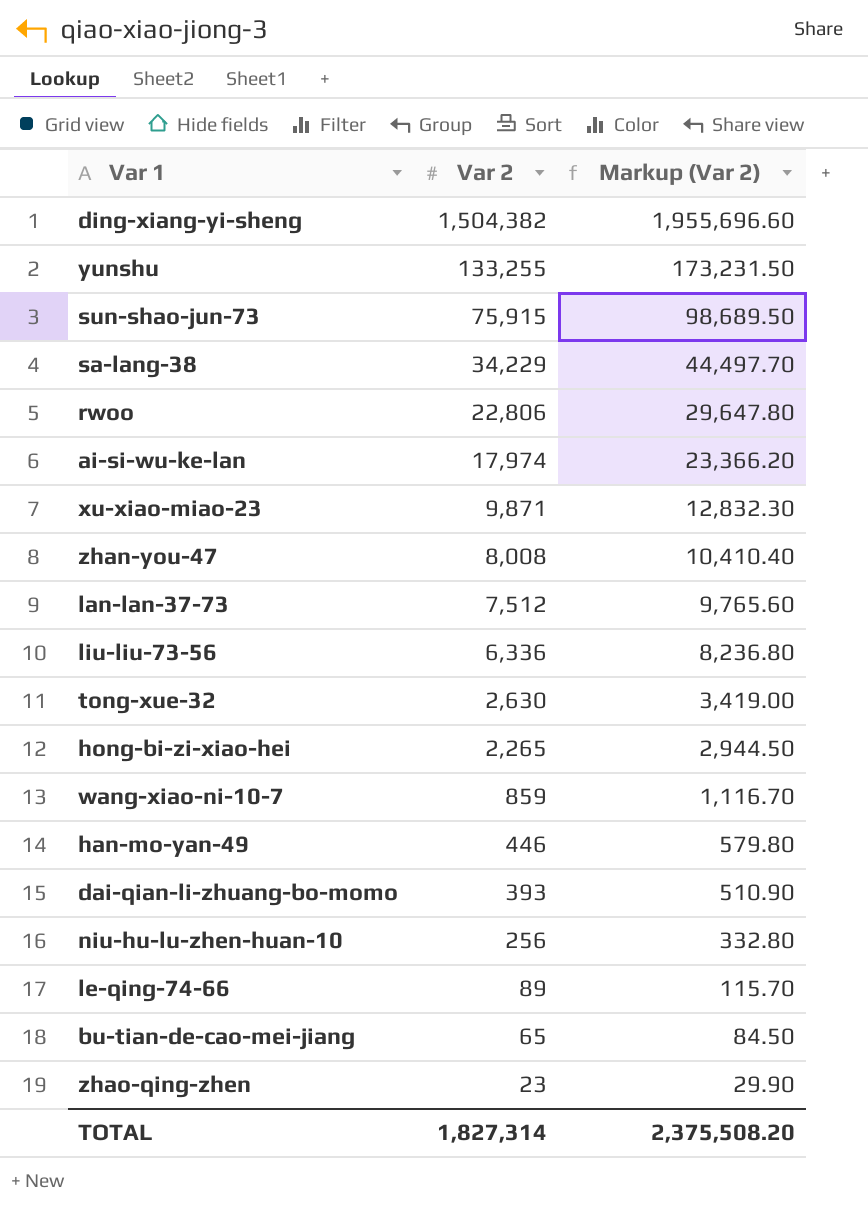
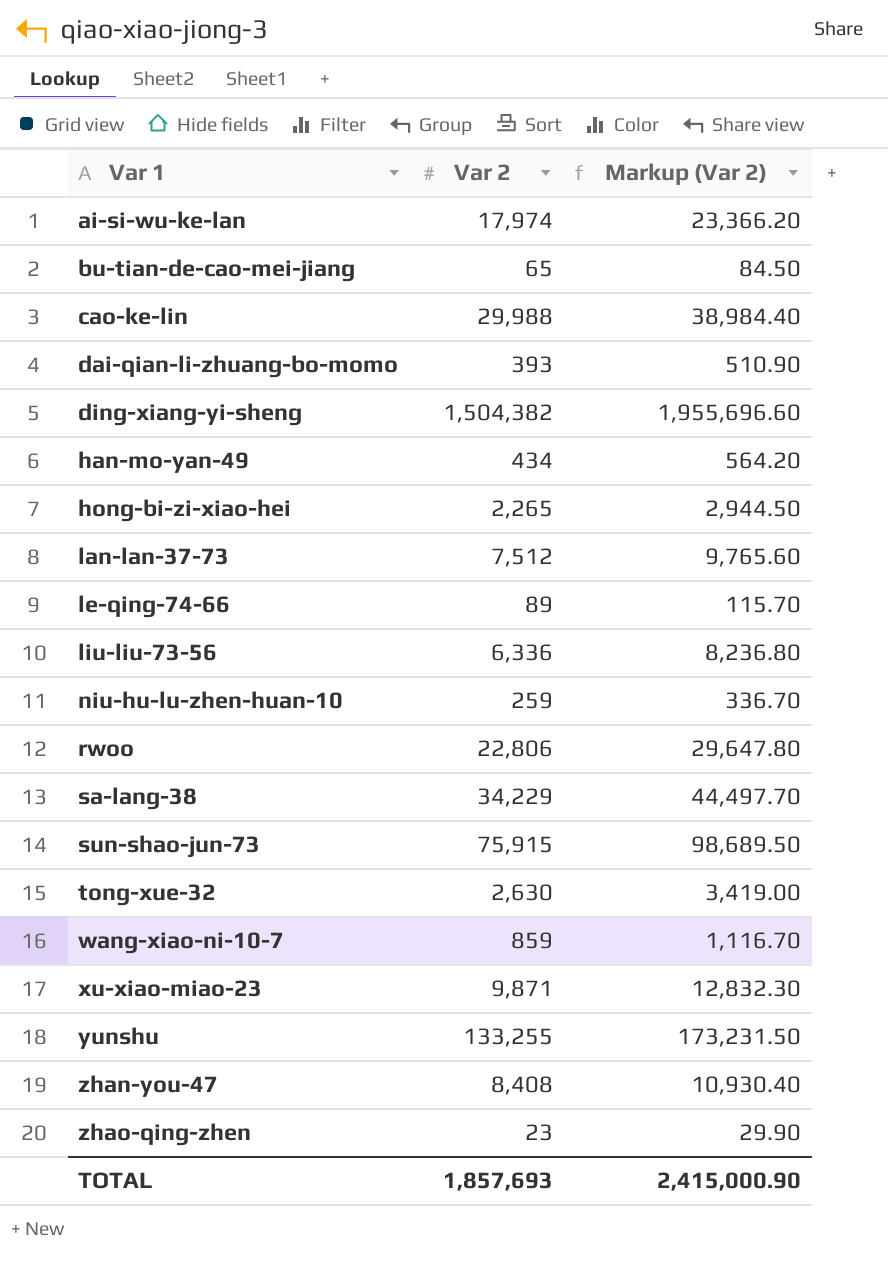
row order: Var 2 descending -> Var 1 ascending
row cao-ke-lin: none -> 29,988 | 38,984.40
han-mo-yan-49 | Var 2: 446 -> 434
han-mo-yan-49 | Markup (Var 2): 579.80 -> 564.20
niu-hu-lu-zhen-huan-10 | Var 2: 256 -> 259
niu-hu-lu-zhen-huan-10 | Markup (Var 2): 332.80 -> 336.70
zhan-you-47 | Var 2: 8,008 -> 8,408
zhan-you-47 | Markup (Var 2): 10,410.40 -> 10,930.40
TOTAL | Var 2: 1,827,314 -> 1,857,693
TOTAL | Markup (Var 2): 2,375,508.20 -> 2,415,000.90

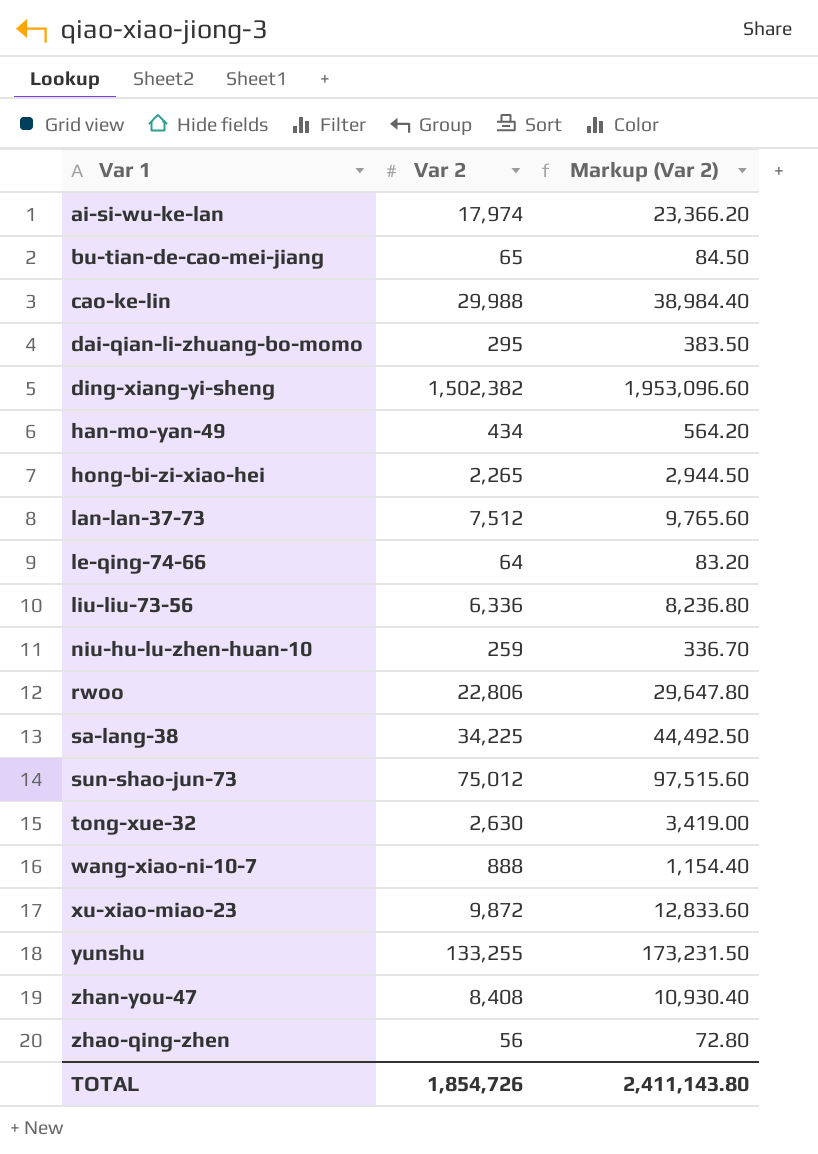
dai-qian-li-zhuang-bo-momo | Var 2: 393 -> 295
dai-qian-li-zhuang-bo-momo | Markup (Var 2): 510.90 -> 383.50
ding-xiang-yi-sheng | Var 2: 1,504,382 -> 1,502,382
ding-xiang-yi-sheng | Markup (Var 2): 1,955,696.60 -> 1,953,096.60
le-qing-74-66 | Var 2: 89 -> 64
le-qing-74-66 | Markup (Var 2): 115.70 -> 83.20
sa-lang-38 | Var 2: 34,229 -> 34,225
sa-lang-38 | Markup (Var 2): 44,497.70 -> 44,492.50
sun-shao-jun-73 | Var 2: 75,915 -> 75,012
sun-shao-jun-73 | Markup (Var 2): 98,689.50 -> 97,515.60
wang-xiao-ni-10-7 | Var 2: 859 -> 888
wang-xiao-ni-10-7 | Markup (Var 2): 1,116.70 -> 1,154.40
xu-xiao-miao-23 | Var 2: 9,871 -> 9,872
xu-xiao-miao-23 | Markup (Var 2): 12,832.30 -> 12,833.60
zhao-qing-zhen | Var 2: 23 -> 56
zhao-qing-zhen | Markup (Var 2): 29.90 -> 72.80
TOTAL | Var 2: 1,857,693 -> 1,854,726
TOTAL | Markup (Var 2): 2,415,000.90 -> 2,411,143.80

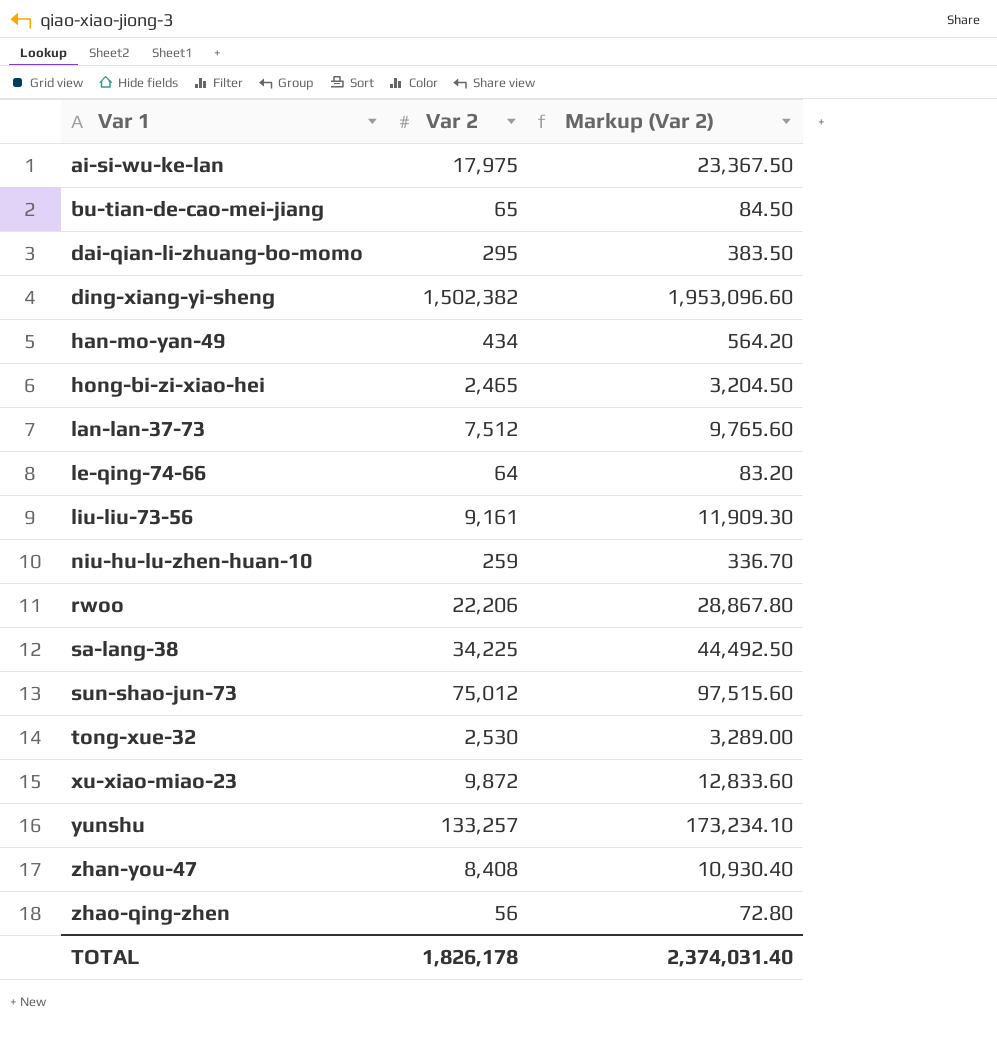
row cao-ke-lin: 29,988 | 38,984.40 -> none
row wang-xiao-ni-10-7: 888 | 1,154.40 -> none
ai-si-wu-ke-lan | Var 2: 17,974 -> 17,975
ai-si-wu-ke-lan | Markup (Var 2): 23,366.20 -> 23,367.50
hong-bi-zi-xiao-hei | Var 2: 2,265 -> 2,465
hong-bi-zi-xiao-hei | Markup (Var 2): 2,944.50 -> 3,204.50
liu-liu-73-56 | Var 2: 6,336 -> 9,161
liu-liu-73-56 | Markup (Var 2): 8,236.80 -> 11,909.30
rwoo | Var 2: 22,806 -> 22,206
rwoo | Markup (Var 2): 29,647.80 -> 28,867.80
tong-xue-32 | Var 2: 2,630 -> 2,530
tong-xue-32 | Markup (Var 2): 3,419.00 -> 3,289.00
yunshu | Var 2: 133,255 -> 133,257
yunshu | Markup (Var 2): 173,231.50 -> 173,234.10
TOTAL | Var 2: 1,854,726 -> 1,826,178
TOTAL | Markup (Var 2): 2,411,143.80 -> 2,374,031.40

